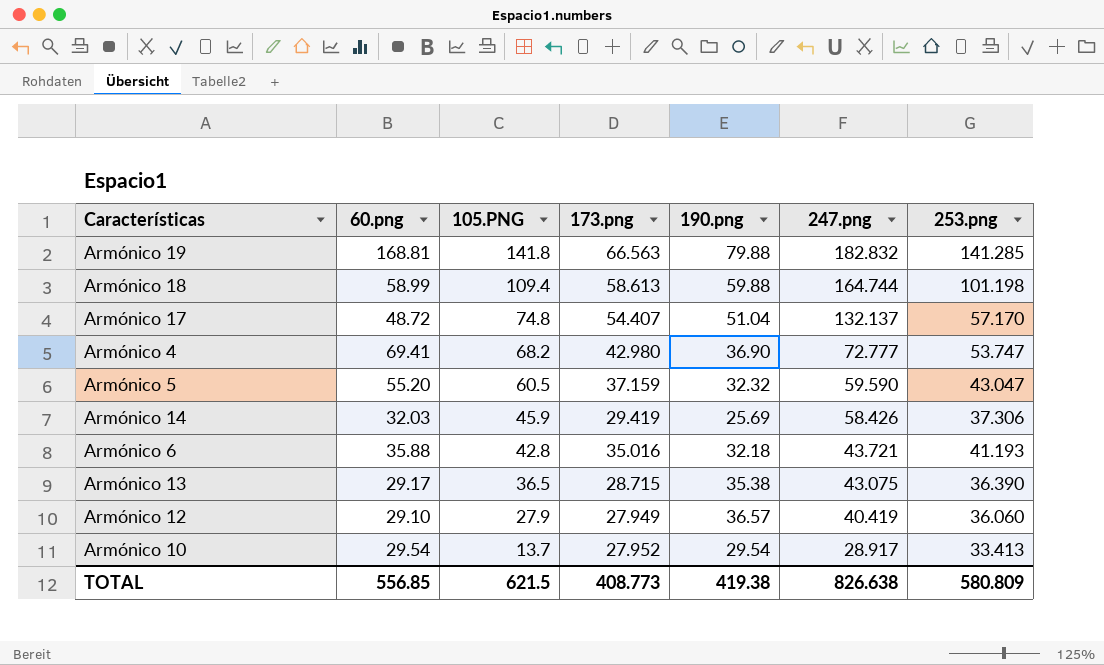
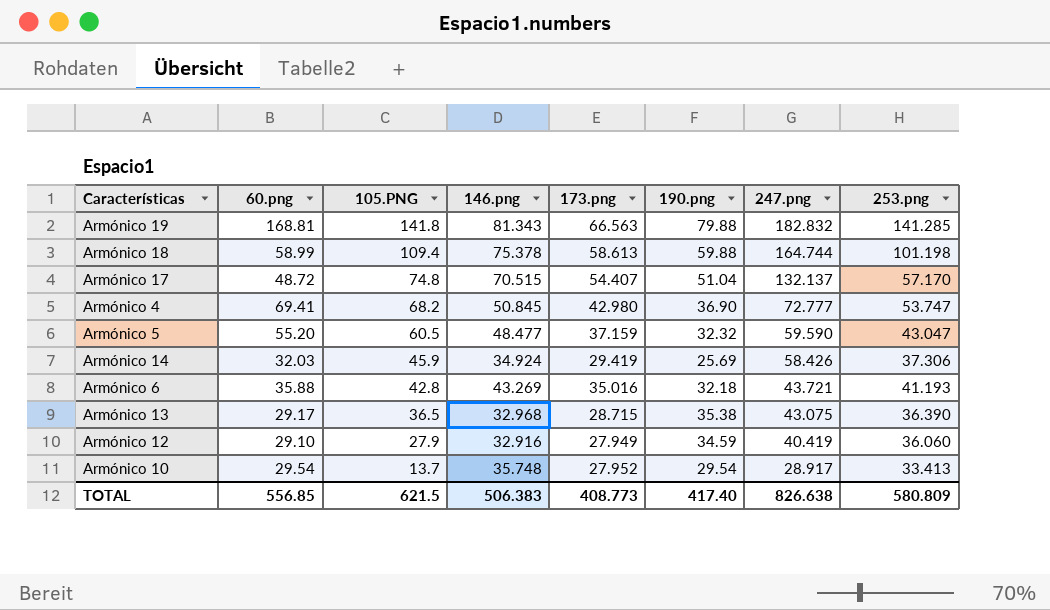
column 146.png | position: none -> 4
Armónico 12 | 190.png: 36.57 -> 34.59
TOTAL | 190.png: 419.38 -> 417.40

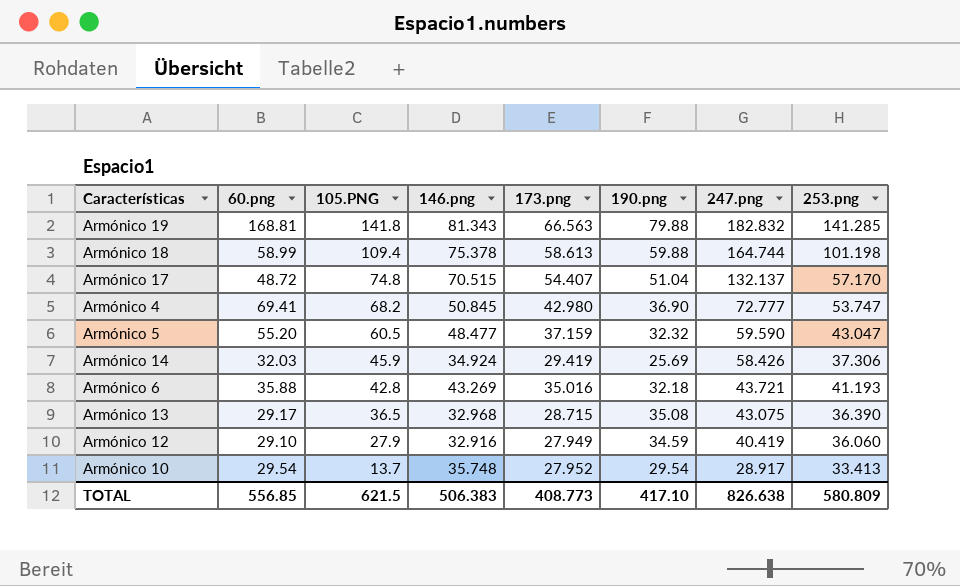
Armónico 13 | 190.png: 35.38 -> 35.08
TOTAL | 190.png: 417.40 -> 417.10

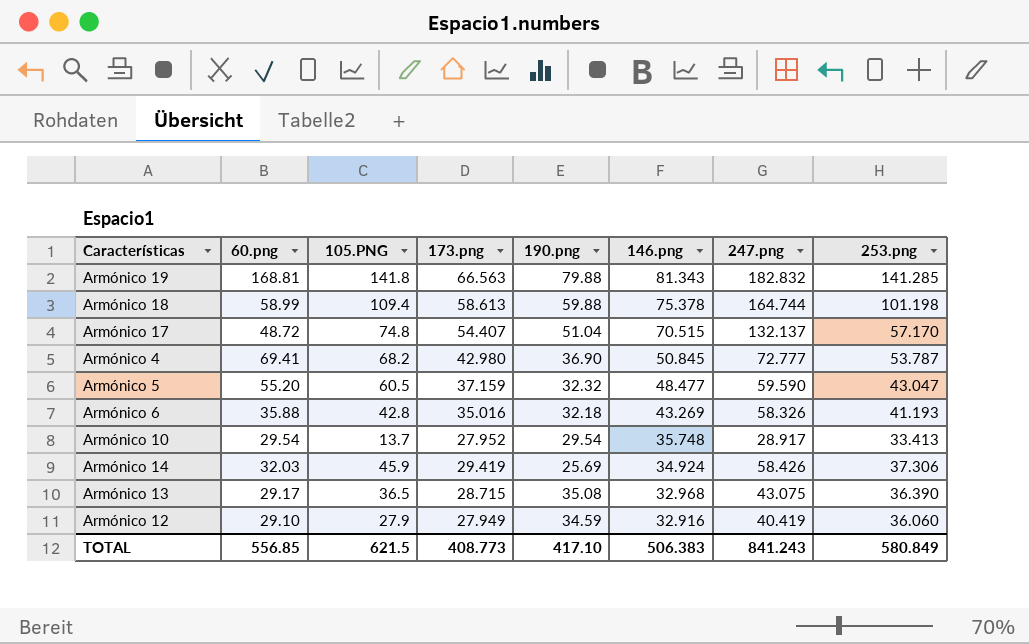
row order: 105.PNG descending -> 146.png descending
column 146.png | position: 4 -> 6
Armónico 4 | 253.png: 53.747 -> 53.787
Armónico 6 | 247.png: 43.721 -> 58.326
TOTAL | 247.png: 826.638 -> 841.243
TOTAL | 253.png: 580.809 -> 580.849

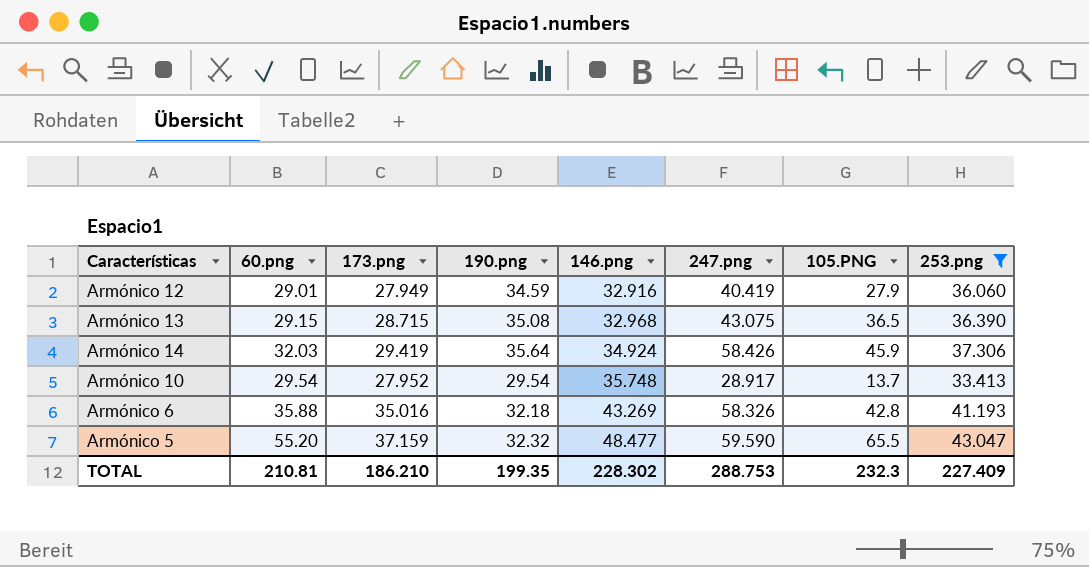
filter: none -> 253.png <= 43.047
row order: 146.png descending -> 146.png ascending
column 105.PNG | position: 3 -> 7
Armónico 12 | 60.png: 29.10 -> 29.01
Armónico 13 | 60.png: 29.17 -> 29.15
Armónico 14 | 190.png: 25.69 -> 35.64
Armónico 5 | 105.PNG: 60.5 -> 65.5
TOTAL | 60.png: 556.85 -> 210.81
TOTAL | 173.png: 408.773 -> 186.210
TOTAL | 190.png: 417.10 -> 199.35
TOTAL | 146.png: 506.383 -> 228.302
TOTAL | 247.png: 841.243 -> 288.753
TOTAL | 105.PNG: 621.5 -> 232.3
TOTAL | 253.png: 580.849 -> 227.409

